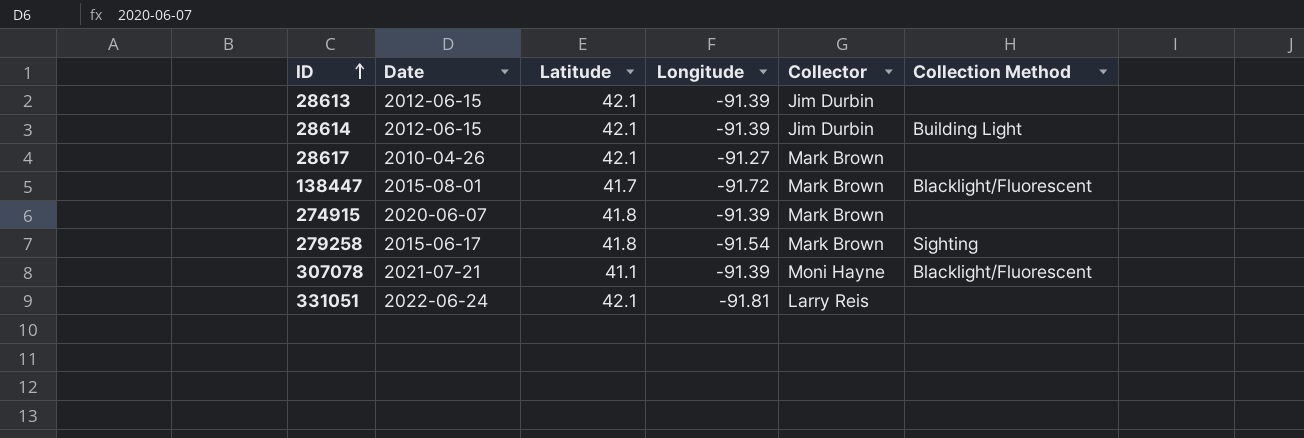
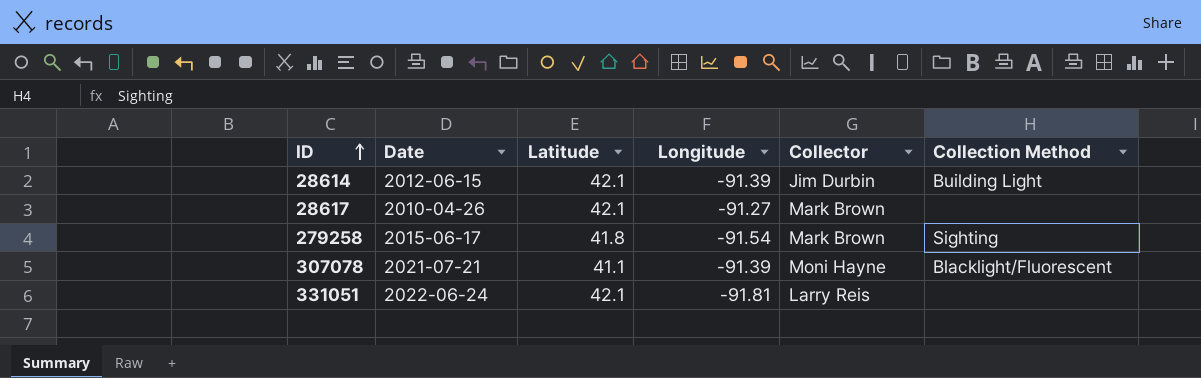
row 28613: 2012-06-15 | 42.1 | -91.39 | Jim Durbin | none -> none
row 138447: 2015-08-01 | 41.7 | -91.72 | Mark Brown | Blacklight/Fluorescent -> none
row 274915: 2020-06-07 | 41.8 | -91.39 | Mark Brown | none -> none

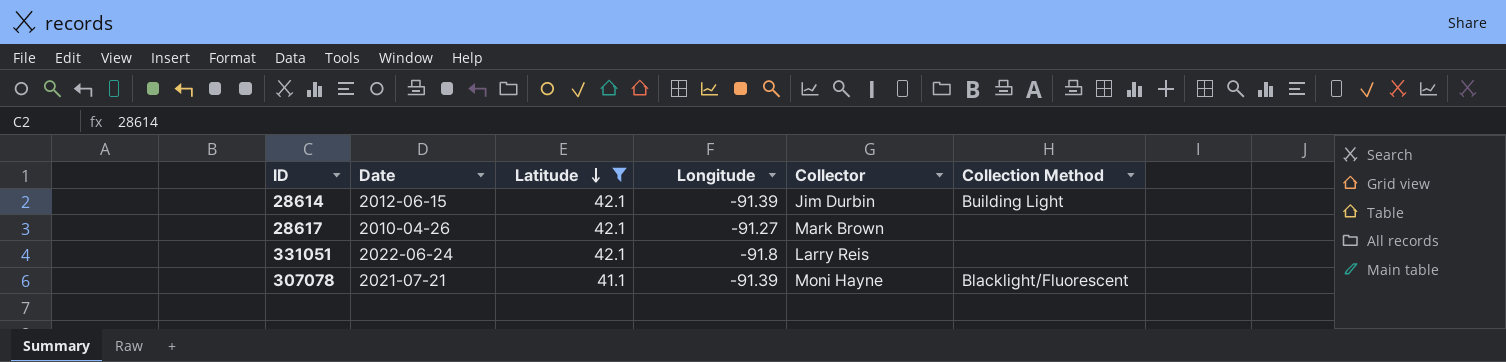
filter: none -> Latitude != 41.8
row order: ID ascending -> Latitude descending
331051 | Longitude: -91.81 -> -91.8

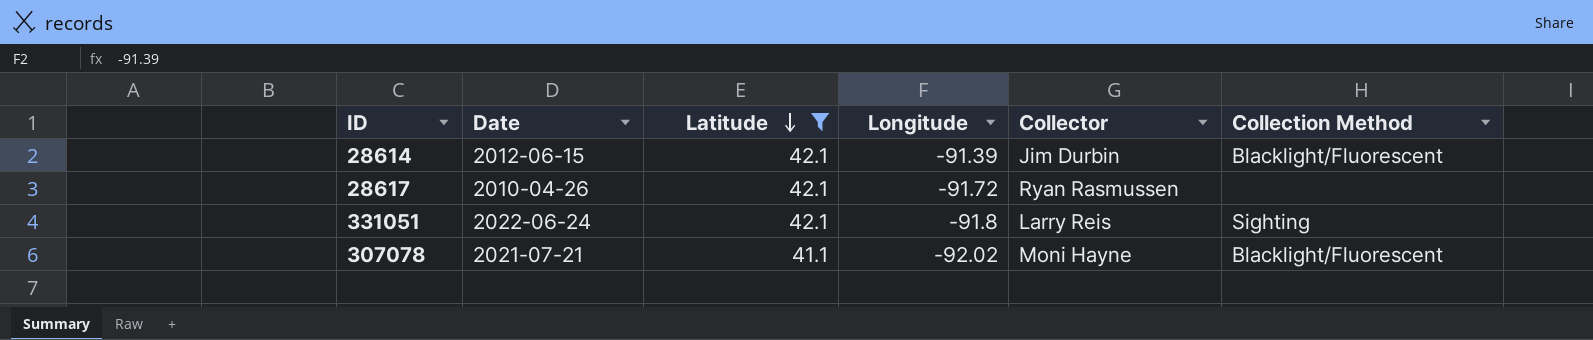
28614 | Collection Method: Building Light -> Blacklight/Fluorescent
28617 | Longitude: -91.27 -> -91.72
28617 | Collector: Mark Brown -> Ryan Rasmussen
331051 | Collection Method: none -> Sighting
307078 | Longitude: -91.39 -> -92.02

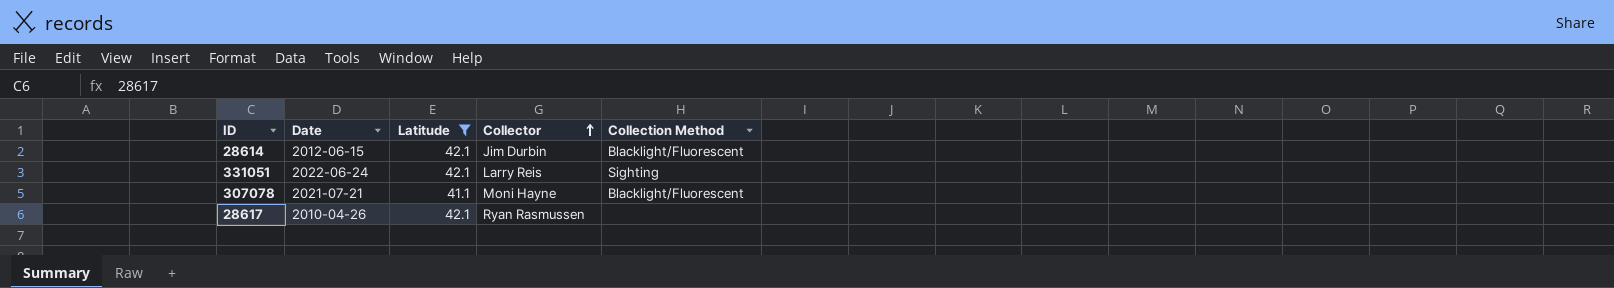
row order: Latitude descending -> Collector ascending
column Longitude | position: 4 -> none

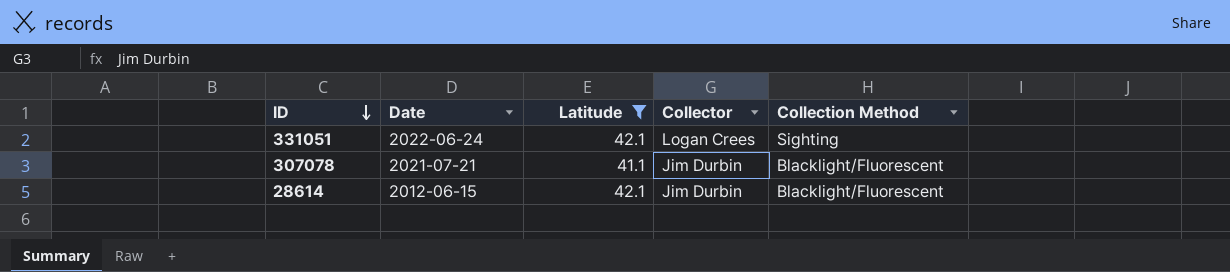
row order: Collector ascending -> ID descending
row 28617: 2010-04-26 | 42.1 | Ryan Rasmussen | none -> none
331051 | Collector: Larry Reis -> Logan Crees
307078 | Collector: Moni Hayne -> Jim Durbin

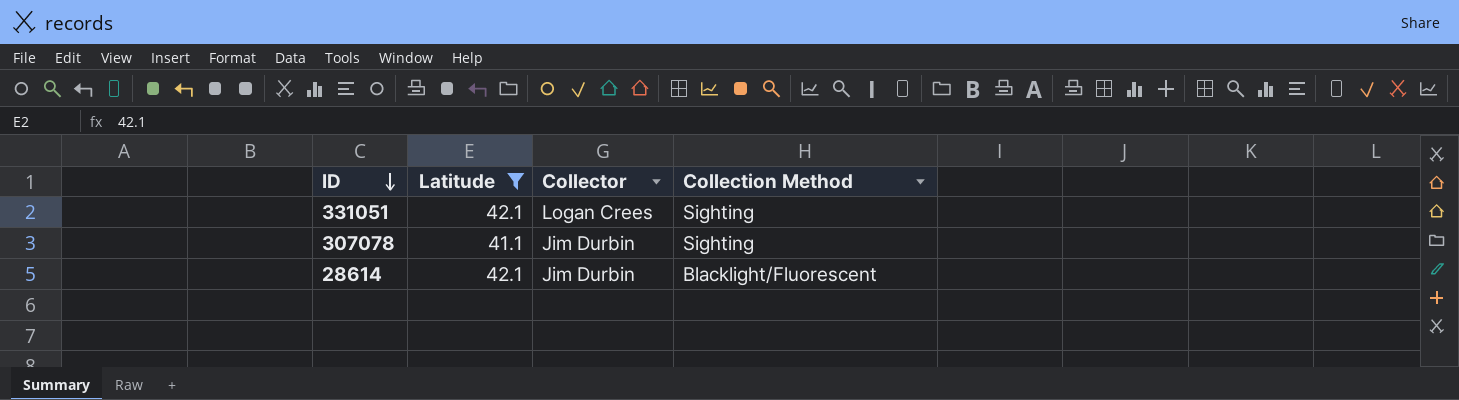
column Date | position: 2 -> none
307078 | Collection Method: Blacklight/Fluorescent -> Sighting

